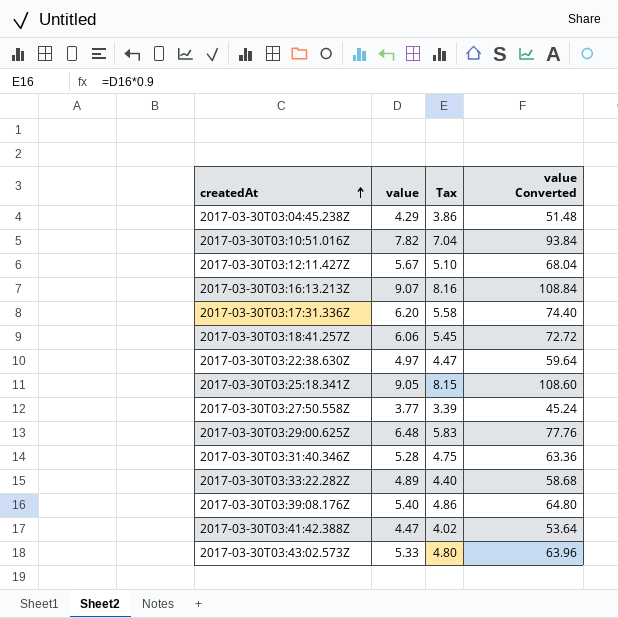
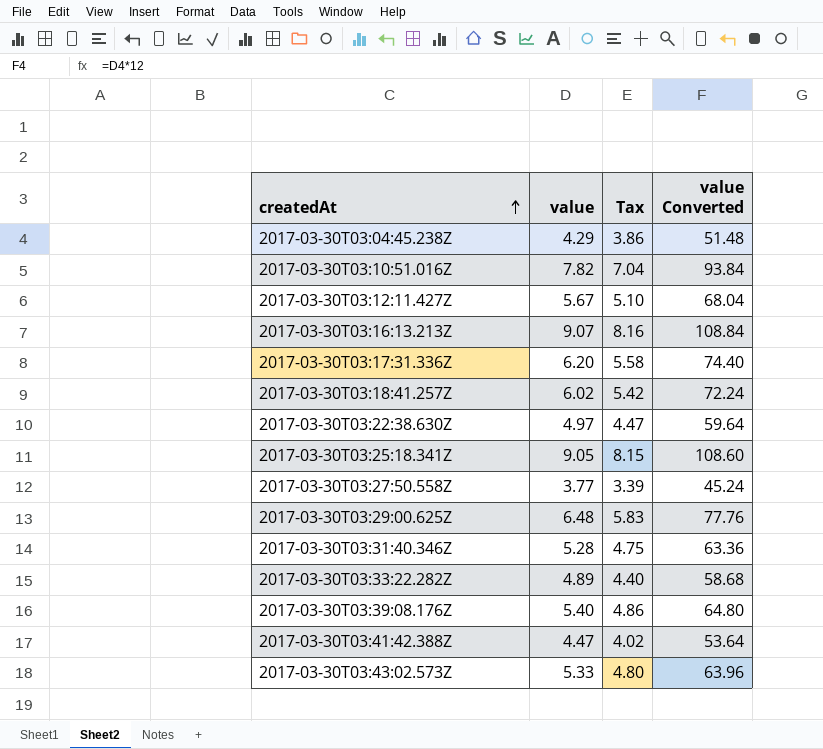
2017-03-30T03:18:41.257Z | value: 6.06 -> 6.02
2017-03-30T03:18:41.257Z | Tax: 5.45 -> 5.42
2017-03-30T03:18:41.257Z | value Converted: 72.72 -> 72.24

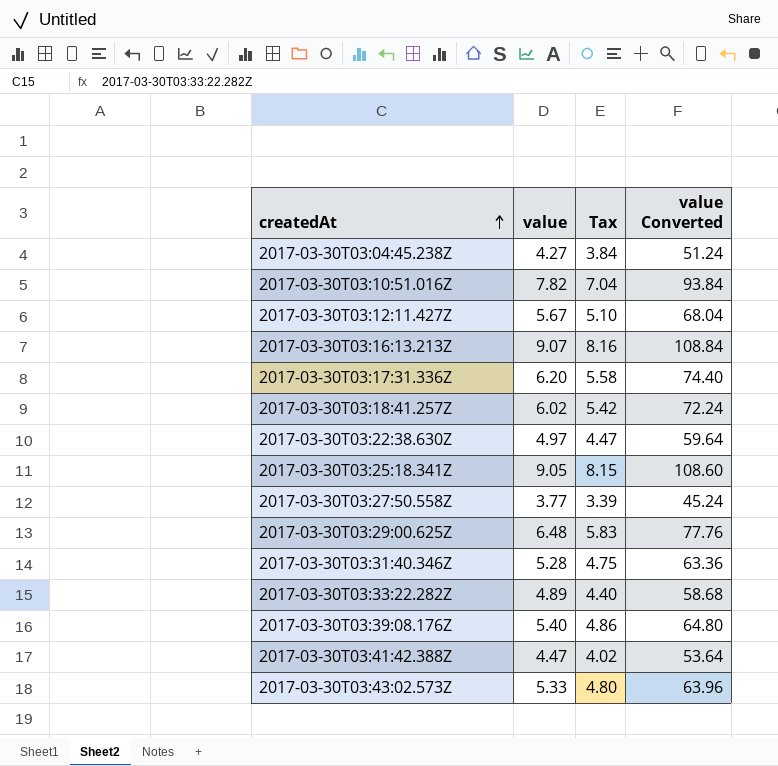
2017-03-30T03:04:45.238Z | value: 4.29 -> 4.27
2017-03-30T03:04:45.238Z | Tax: 3.86 -> 3.84
2017-03-30T03:04:45.238Z | value Converted: 51.48 -> 51.24

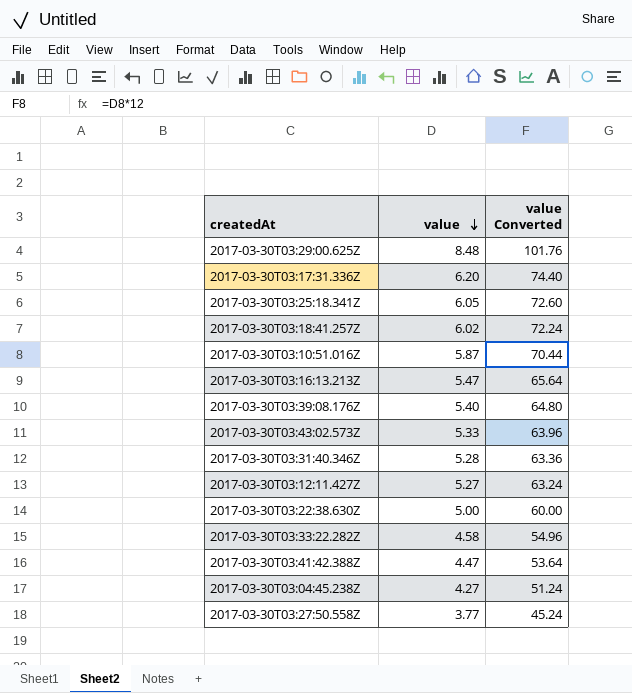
row order: createdAt ascending -> value descending
column Tax | formula: [value] * 0.9 -> none
2017-03-30T03:29:00.625Z | value: 6.48 -> 8.48
2017-03-30T03:29:00.625Z | value Converted: 77.76 -> 101.76
2017-03-30T03:25:18.341Z | value: 9.05 -> 6.05
2017-03-30T03:25:18.341Z | value Converted: 108.60 -> 72.60
2017-03-30T03:10:51.016Z | value: 7.82 -> 5.87
2017-03-30T03:10:51.016Z | value Converted: 93.84 -> 70.44
2017-03-30T03:16:13.213Z | value: 9.07 -> 5.47
2017-03-30T03:16:13.213Z | value Converted: 108.84 -> 65.64
2017-03-30T03:12:11.427Z | value: 5.67 -> 5.27
2017-03-30T03:12:11.427Z | value Converted: 68.04 -> 63.24
2017-03-30T03:22:38.630Z | value: 4.97 -> 5.00
2017-03-30T03:22:38.630Z | value Converted: 59.64 -> 60.00
2017-03-30T03:33:22.282Z | value: 4.89 -> 4.58
2017-03-30T03:33:22.282Z | value Converted: 58.68 -> 54.96

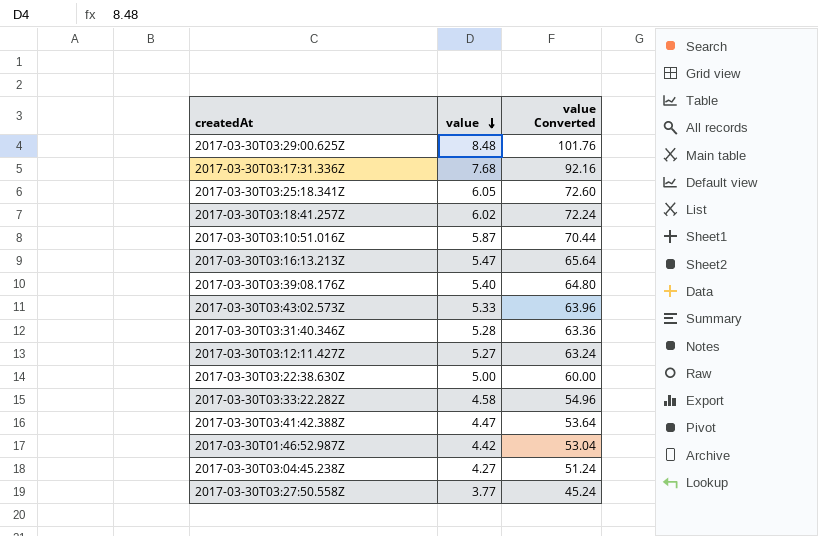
2017-03-30T03:17:31.336Z | value: 6.20 -> 7.68
2017-03-30T03:17:31.336Z | value Converted: 74.40 -> 92.16
row 2017-03-30T01:46:52.987Z: none -> 4.42 | 53.04

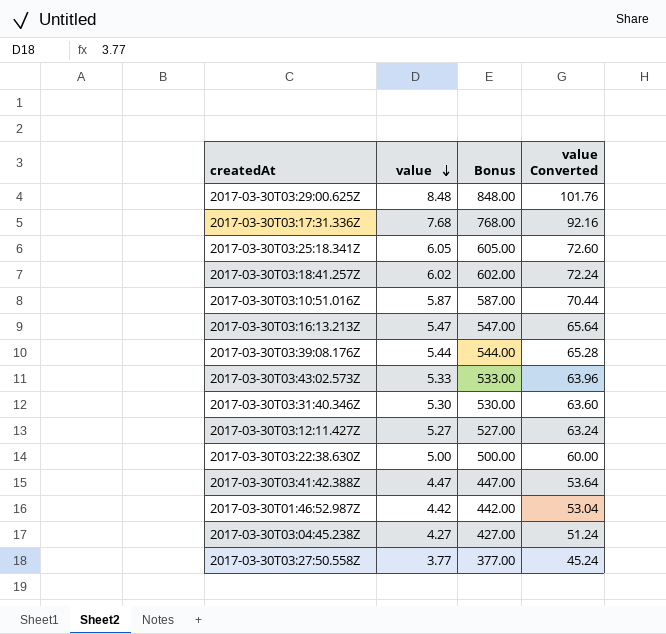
column Bonus | formula: none -> [value] * 100
row 2017-03-30T03:33:22.282Z: 4.58 | 54.96 -> none
2017-03-30T03:39:08.176Z | value: 5.40 -> 5.44
2017-03-30T03:39:08.176Z | value Converted: 64.80 -> 65.28
2017-03-30T03:31:40.346Z | value: 5.28 -> 5.30
2017-03-30T03:31:40.346Z | value Converted: 63.36 -> 63.60

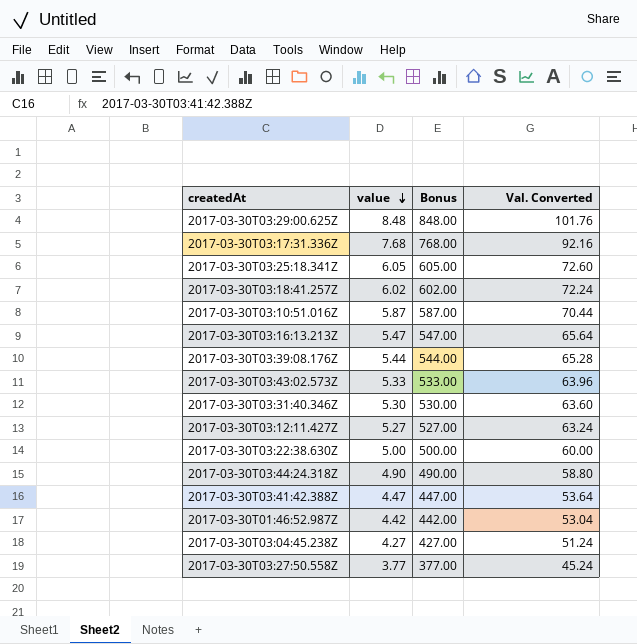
column name: value Converted -> Val. Converted
row 2017-03-30T03:44:24.318Z: none -> 4.90 | 490.00 | 58.80

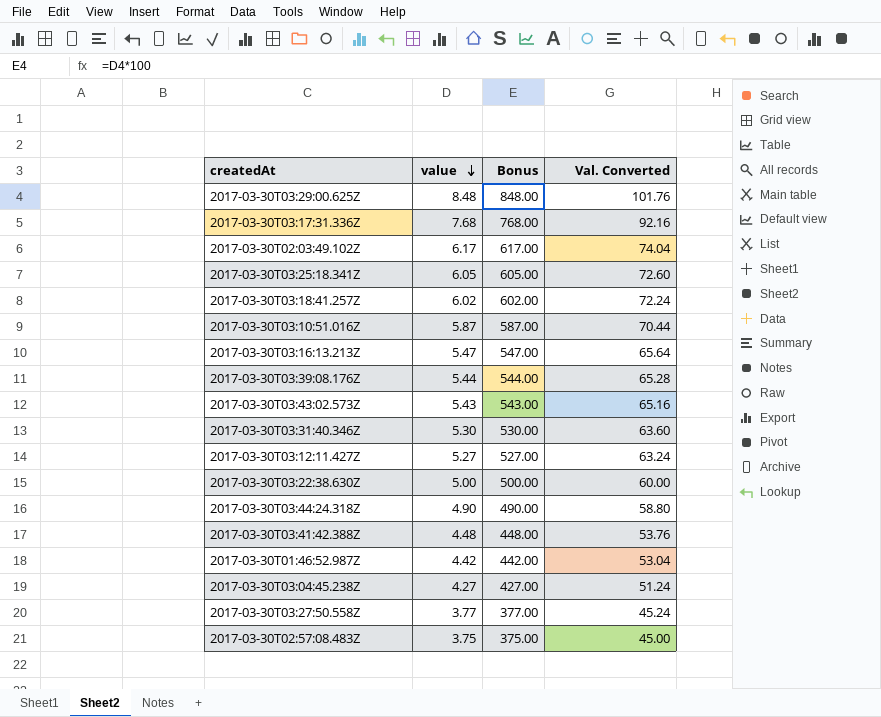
row 2017-03-30T02:03:49.102Z: none -> 6.17 | 617.00 | 74.04
2017-03-30T03:43:02.573Z | value: 5.33 -> 5.43
2017-03-30T03:43:02.573Z | Bonus: 533.00 -> 543.00
2017-03-30T03:43:02.573Z | Val. Converted: 63.96 -> 65.16
2017-03-30T03:41:42.388Z | value: 4.47 -> 4.48
2017-03-30T03:41:42.388Z | Bonus: 447.00 -> 448.00
2017-03-30T03:41:42.388Z | Val. Converted: 53.64 -> 53.76
row 2017-03-30T02:57:08.483Z: none -> 3.75 | 375.00 | 45.00

